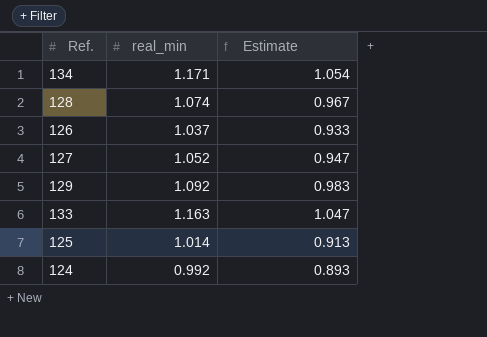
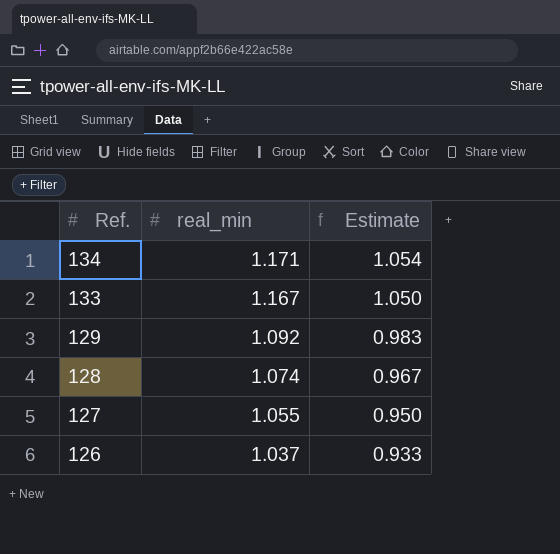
row order: none -> Ref. descending
row 125: 1.014 | 0.913 -> none
row 124: 0.992 | 0.893 -> none
133 | real_min: 1.163 -> 1.167
133 | Estimate: 1.047 -> 1.050
127 | real_min: 1.052 -> 1.055
127 | Estimate: 0.947 -> 0.950

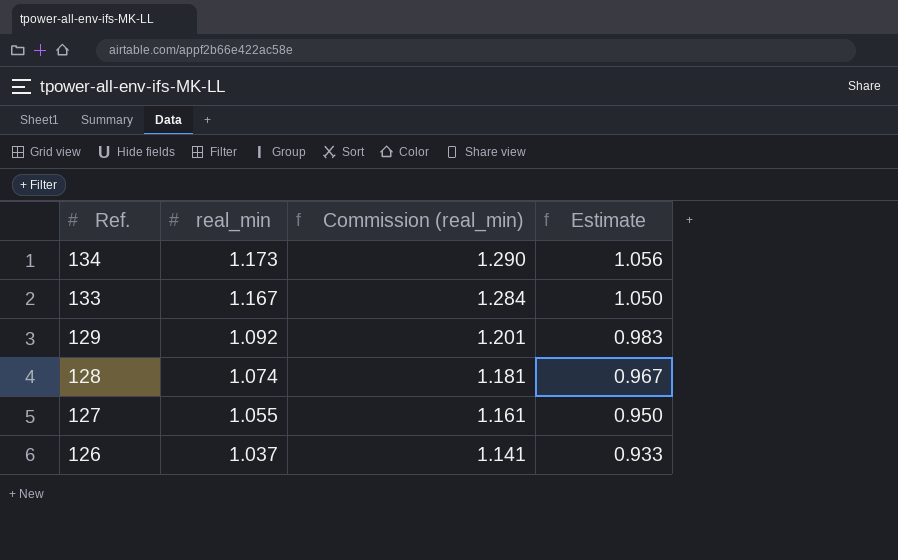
column Commission (real_min) | formula: none -> [real_min] * 1.1
134 | real_min: 1.171 -> 1.173
134 | Estimate: 1.054 -> 1.056

